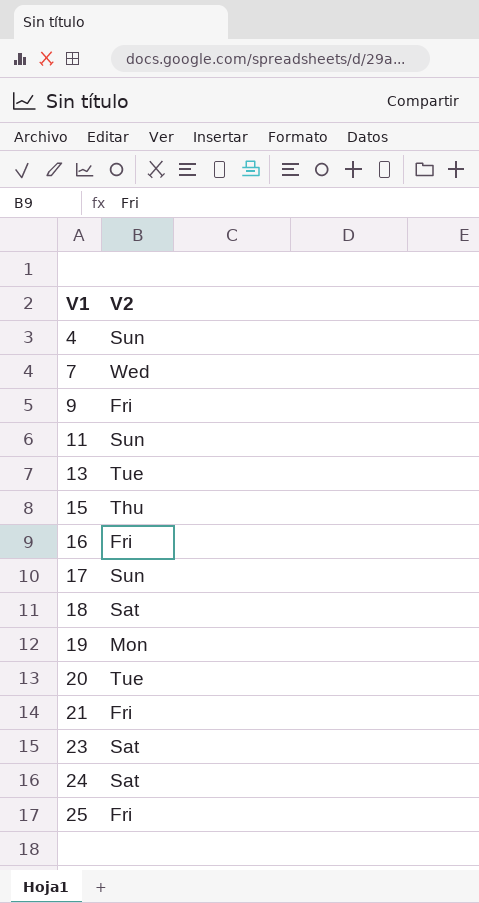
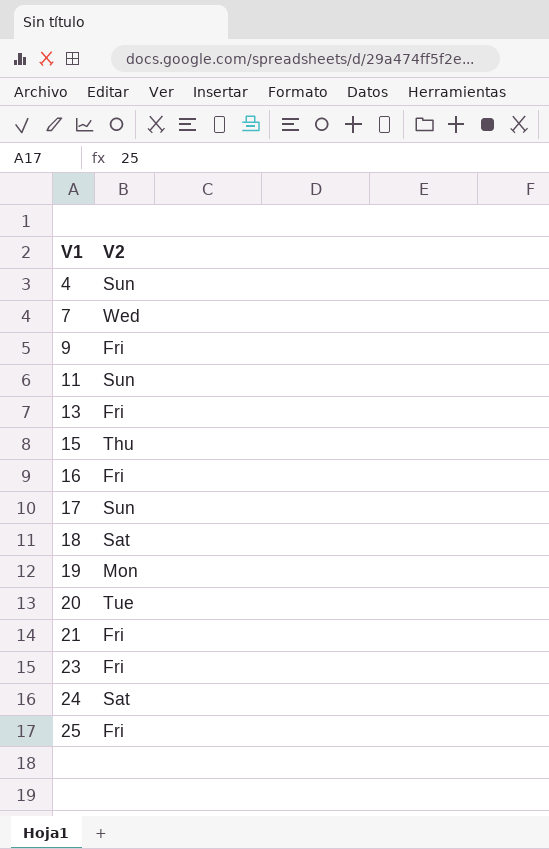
13 | V2: Tue -> Fri
23 | V2: Sat -> Fri

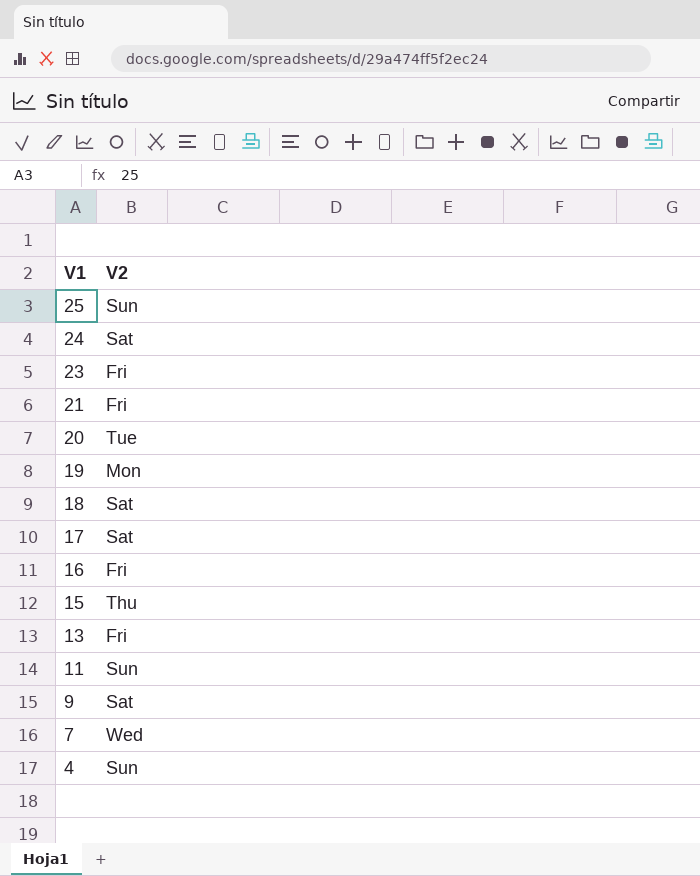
row order: V1 ascending -> V1 descending
25 | V2: Fri -> Sun
17 | V2: Sun -> Sat
9 | V2: Fri -> Sat

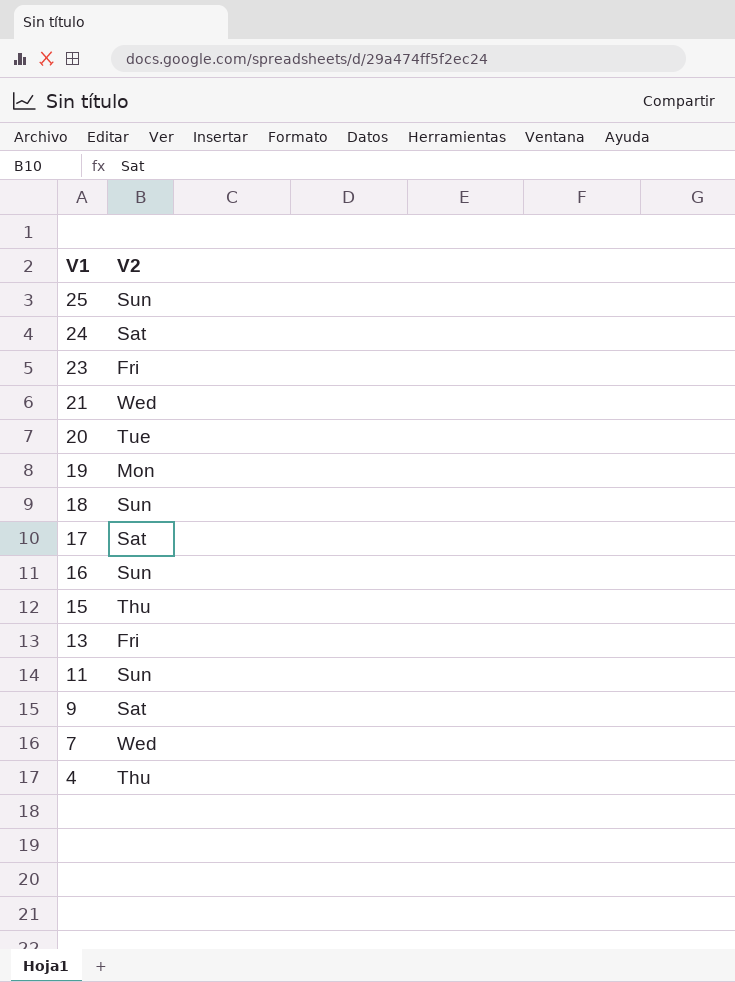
21 | V2: Fri -> Wed
18 | V2: Sat -> Sun
16 | V2: Fri -> Sun
4 | V2: Sun -> Thu

